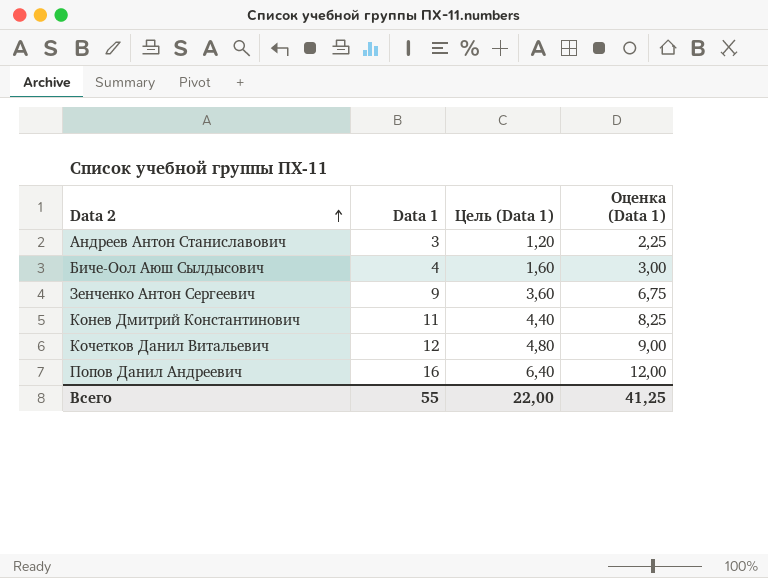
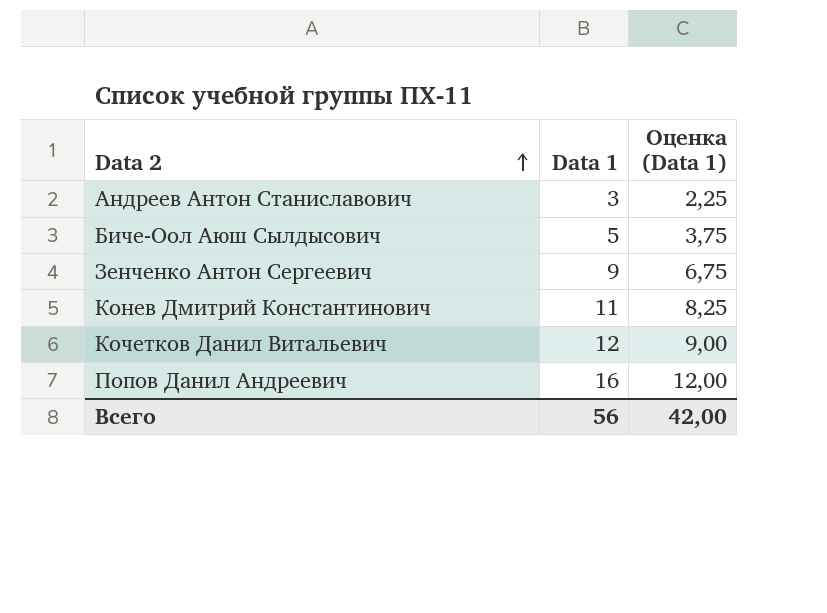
column Цель (Data 1) | formula: [Data 1] * 0,4 -> none
Биче-Оол Аюш Сылдысович | Data 1: 4 -> 5
Биче-Оол Аюш Сылдысович | Оценка (Data 1): 3,00 -> 3,75
Всего | Data 1: 55 -> 56
Всего | Оценка (Data 1): 41,25 -> 42,00

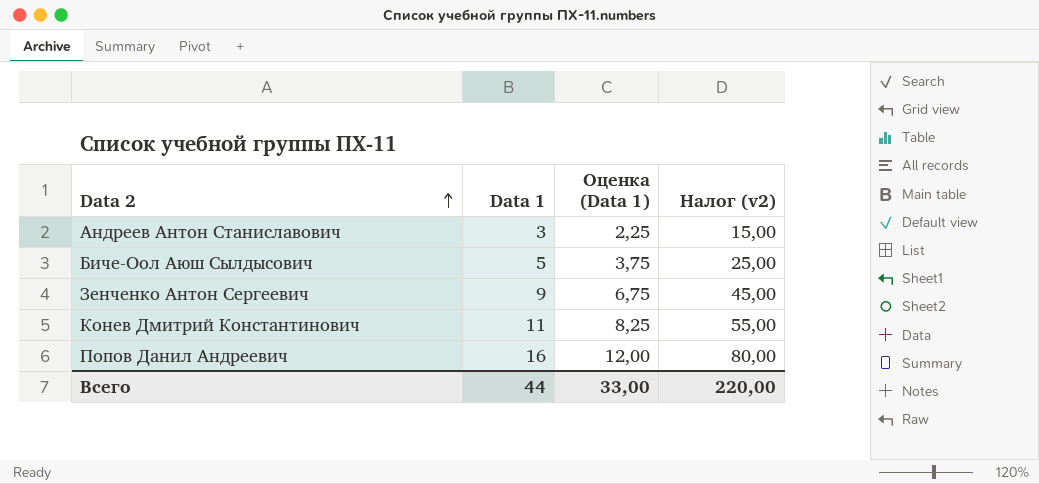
column Налог (v2) | formula: none -> [Data 1] * 5
row Кочетков Данил Витальевич: 12 | 9,00 -> none
Всего | Data 1: 56 -> 44
Всего | Оценка (Data 1): 42,00 -> 33,00

